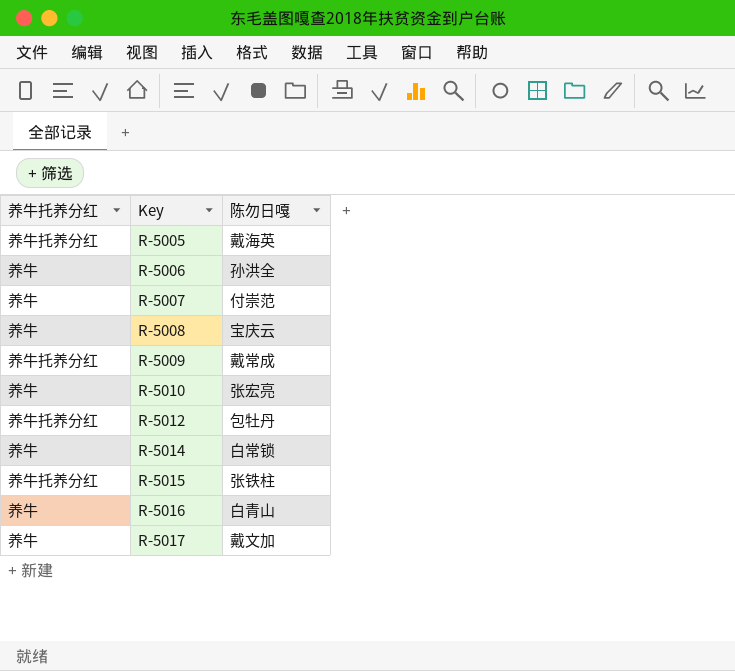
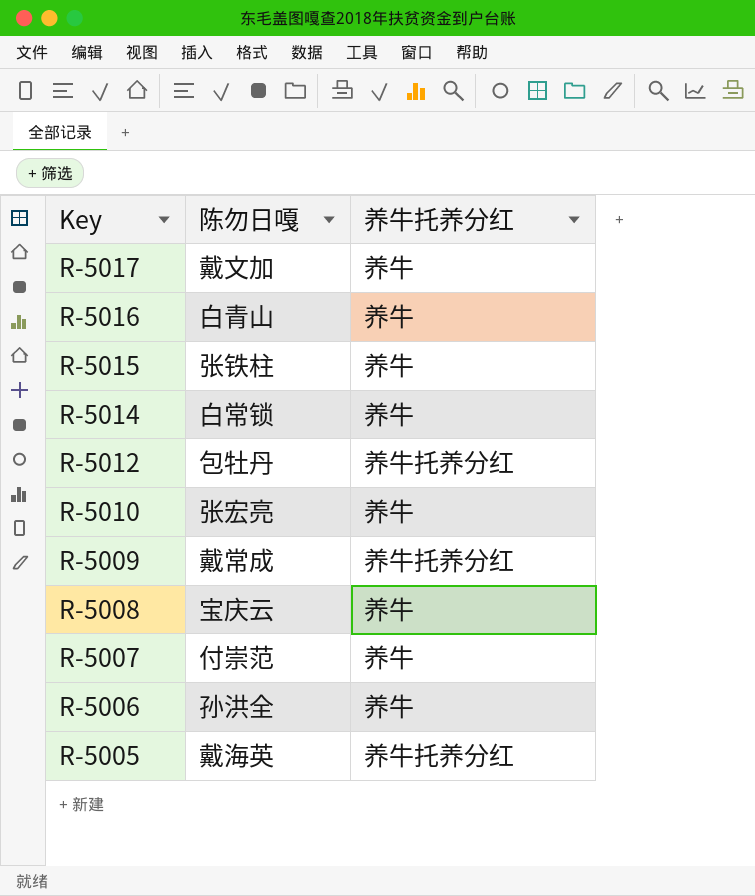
row order: Key ascending -> Key descending
column 养牛托养分红 | position: 1 -> 3
R-5015 | 养牛托养分红: 养牛托养分红 -> 养牛

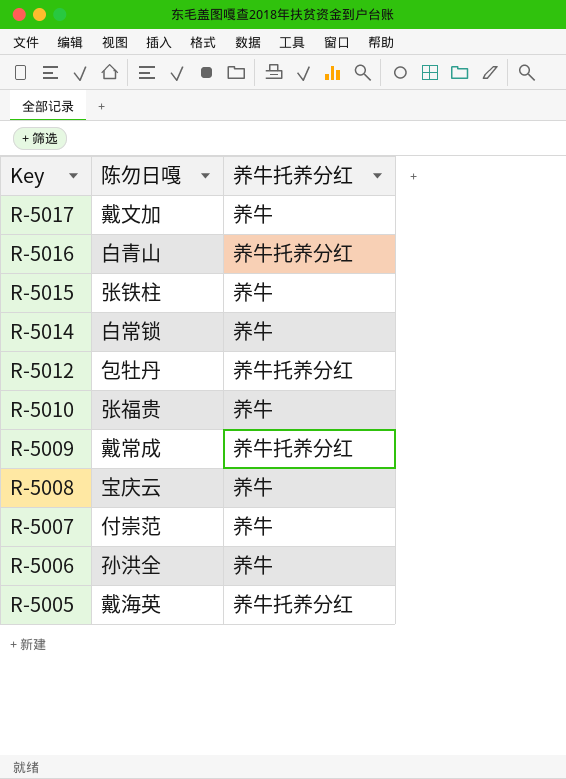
R-5016 | 养牛托养分红: 养牛 -> 养牛托养分红
R-5010 | 陈勿日嘎: 张宏亮 -> 张福贵

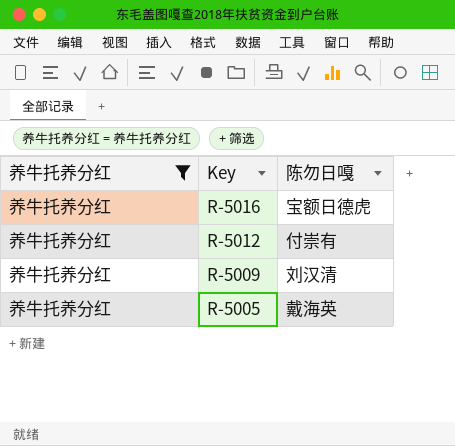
filter: none -> 养牛托养分红 = 养牛托养分红
column 养牛托养分红 | position: 3 -> 1
R-5016 | 陈勿日嘎: 白青山 -> 宝额日德虎
R-5012 | 陈勿日嘎: 包牡丹 -> 付崇有
R-5009 | 陈勿日嘎: 戴常成 -> 刘汉清

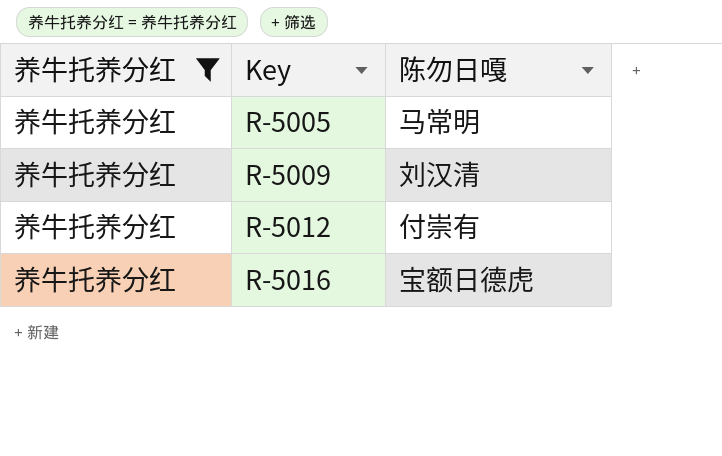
row order: Key descending -> Key ascending
R-5005 | 陈勿日嘎: 戴海英 -> 马常明

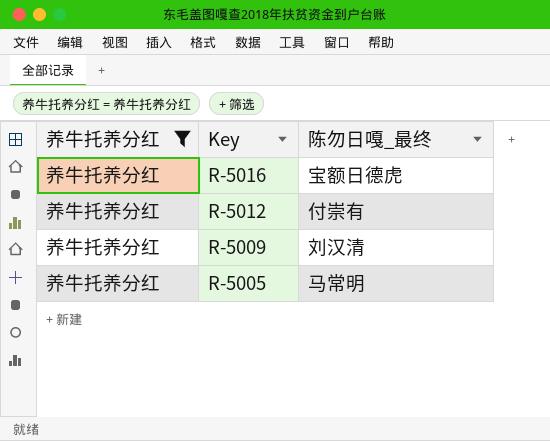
row order: Key ascending -> Key descending
column name: 陈勿日嘎 -> 陈勿日嘎_最终

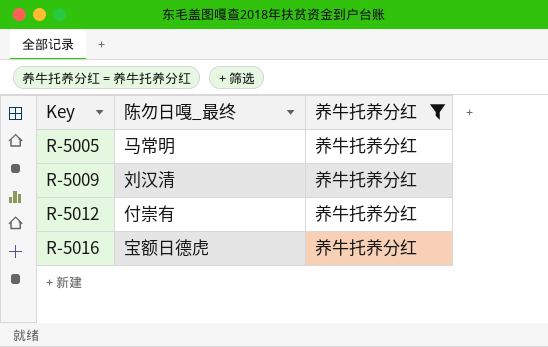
row order: Key descending -> Key ascending
column 养牛托养分红 | position: 1 -> 3

